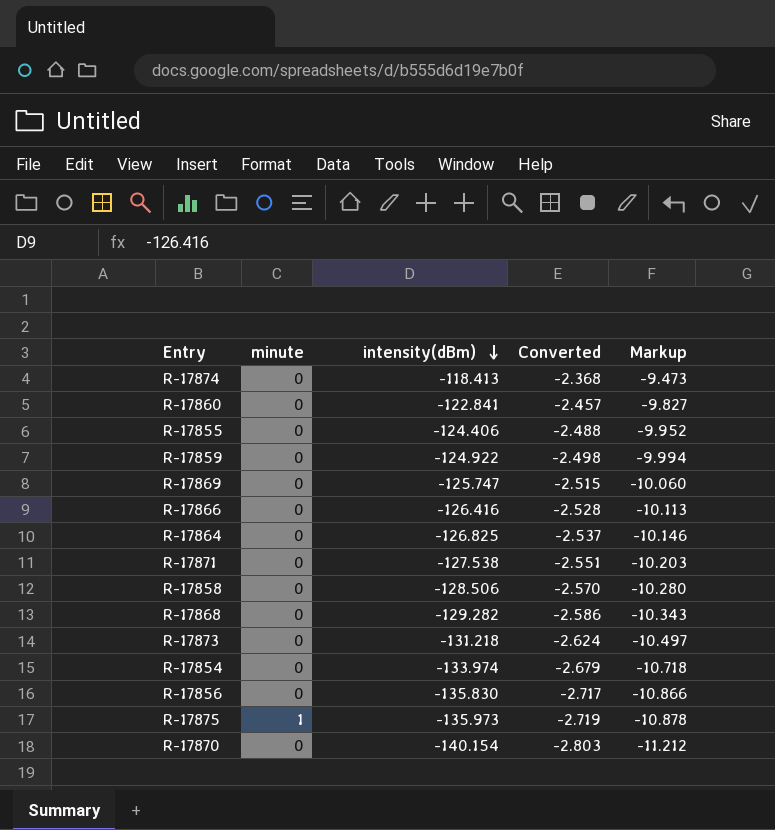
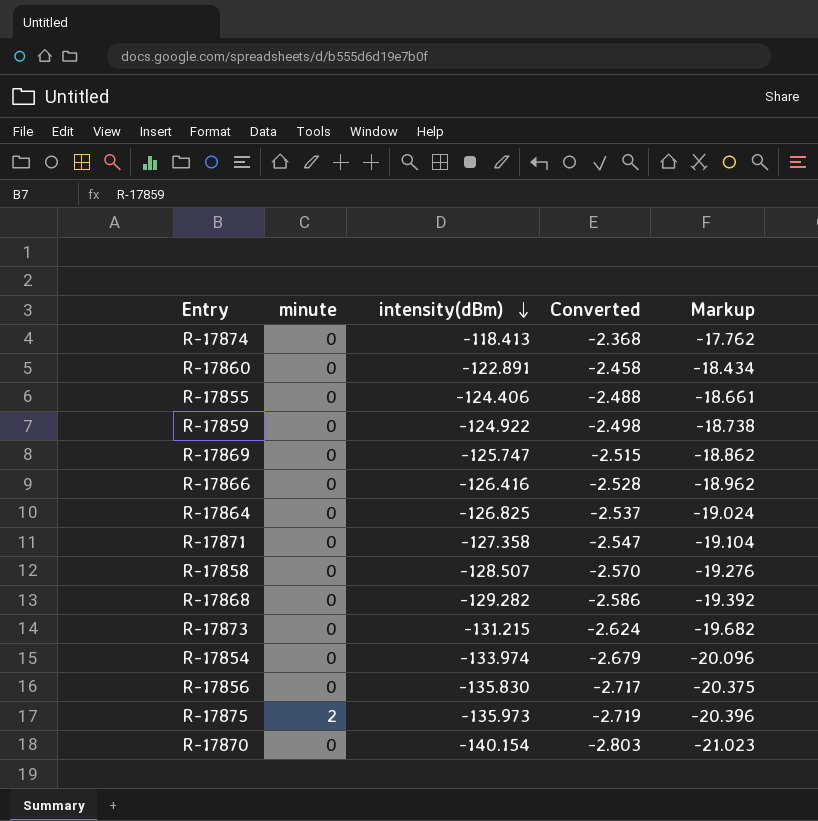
column Markup | formula: [intensity(dBm)] * 0.08 -> [intensity(dBm)] * 0.15
R-17860 | intensity(dBm): -122.841 -> -122.891
R-17860 | Converted: -2.457 -> -2.458
R-17871 | intensity(dBm): -127.538 -> -127.358
R-17871 | Converted: -2.551 -> -2.547
R-17858 | intensity(dBm): -128.506 -> -128.507
R-17873 | intensity(dBm): -131.218 -> -131.215
R-17875 | minute: 1 -> 2

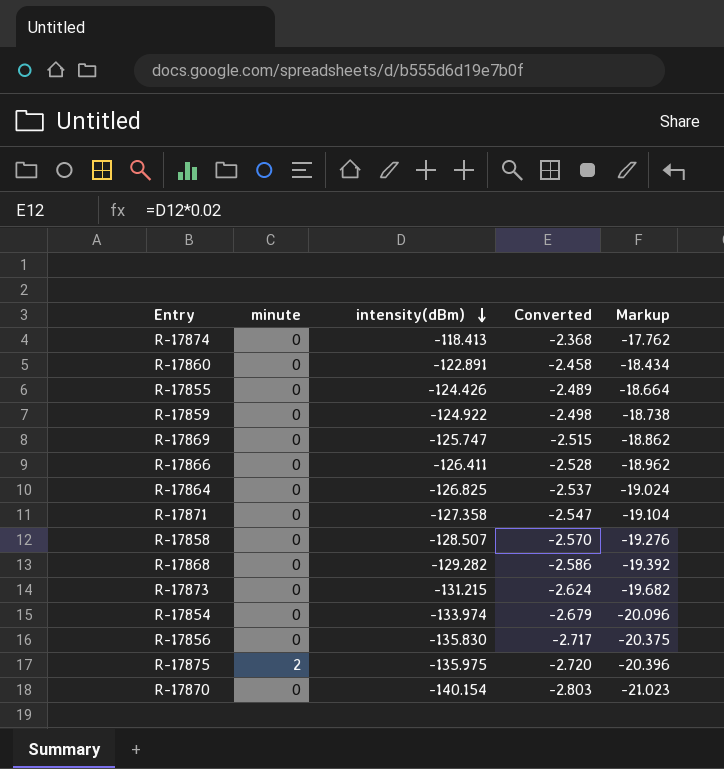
R-17855 | intensity(dBm): -124.406 -> -124.426
R-17855 | Converted: -2.488 -> -2.489
R-17855 | Markup: -18.661 -> -18.664
R-17866 | intensity(dBm): -126.416 -> -126.411
R-17875 | intensity(dBm): -135.973 -> -135.975
R-17875 | Converted: -2.719 -> -2.720

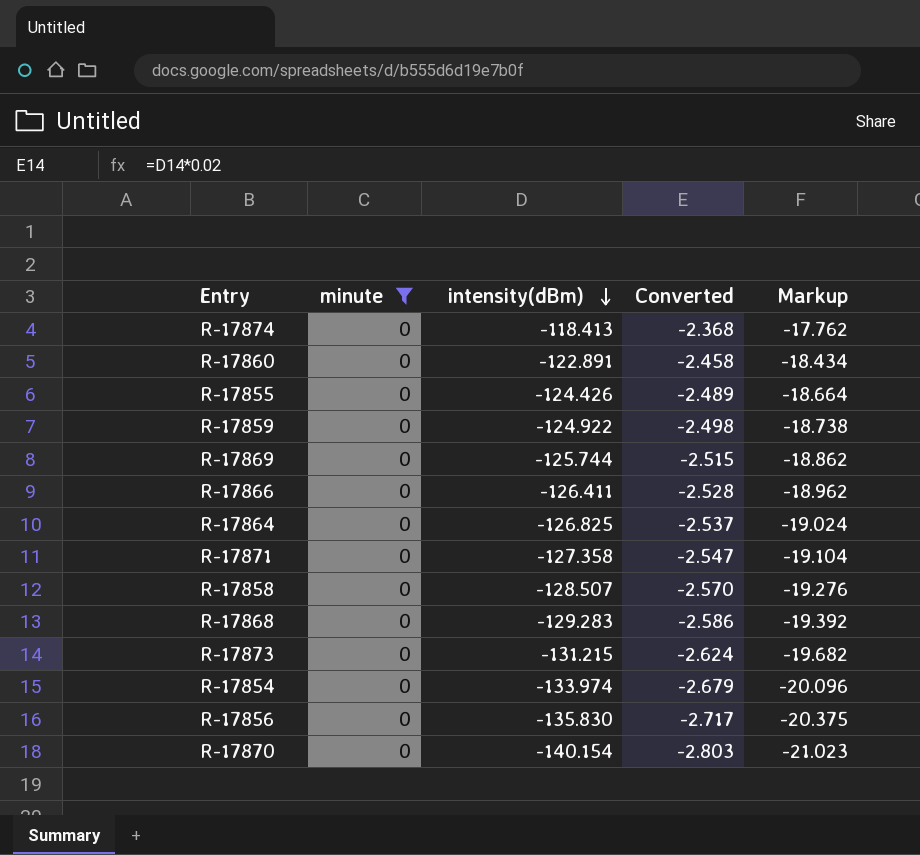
filter: none -> minute = 0
R-17869 | intensity(dBm): -125.747 -> -125.744
R-17868 | intensity(dBm): -129.282 -> -129.283

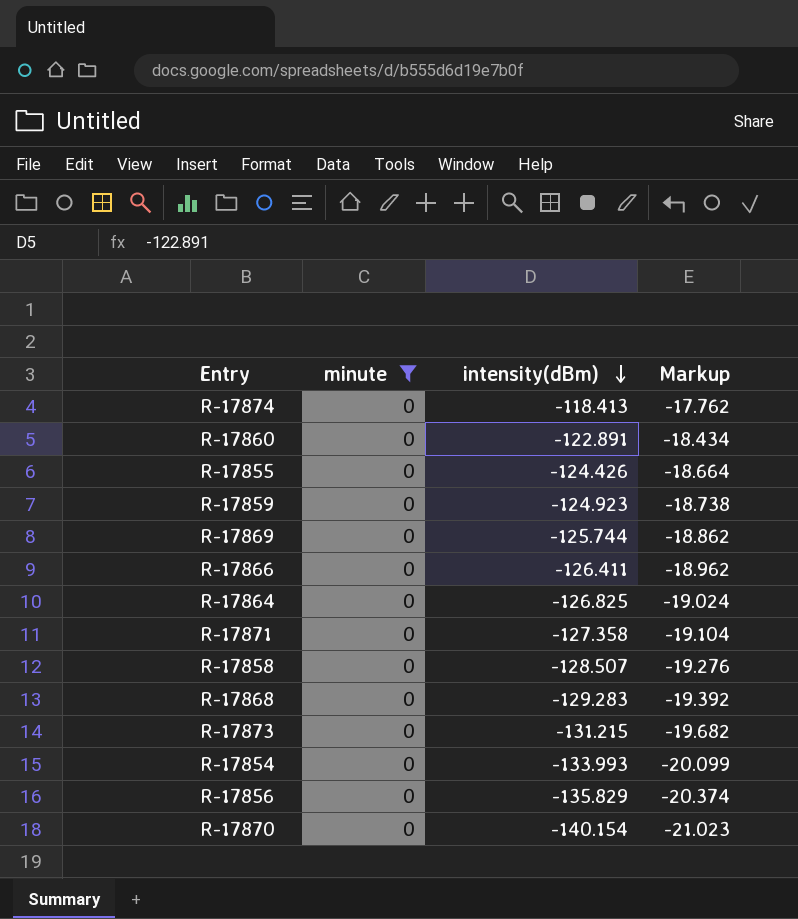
column Converted | formula: [intensity(dBm)] * 0.02 -> none
R-17859 | intensity(dBm): -124.922 -> -124.923
R-17854 | intensity(dBm): -133.974 -> -133.993
R-17854 | Markup: -20.096 -> -20.099
R-17856 | intensity(dBm): -135.830 -> -135.829
R-17856 | Markup: -20.375 -> -20.374

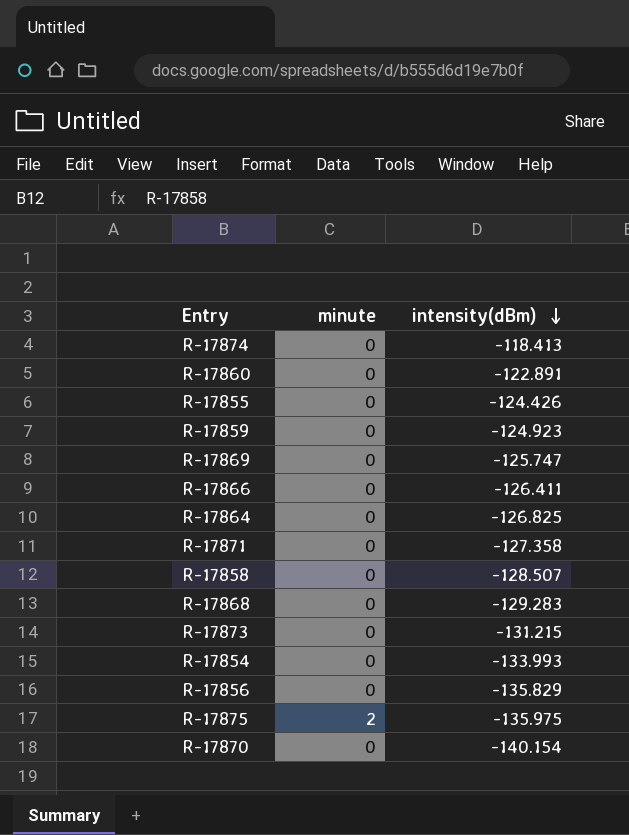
filter: minute = 0 -> none
column Markup | formula: [intensity(dBm)] * 0.15 -> none
R-17869 | intensity(dBm): -125.744 -> -125.747

